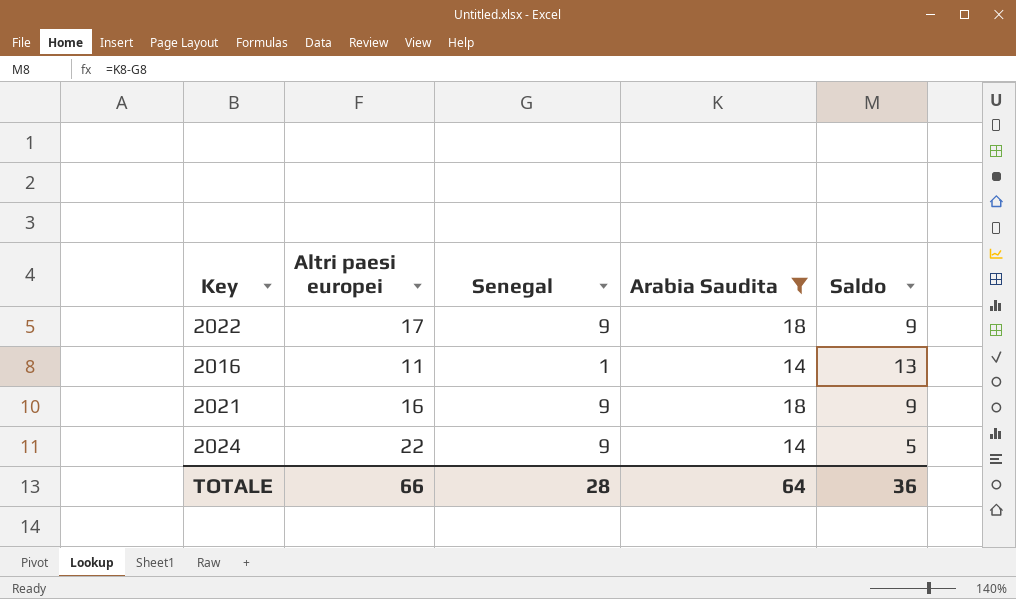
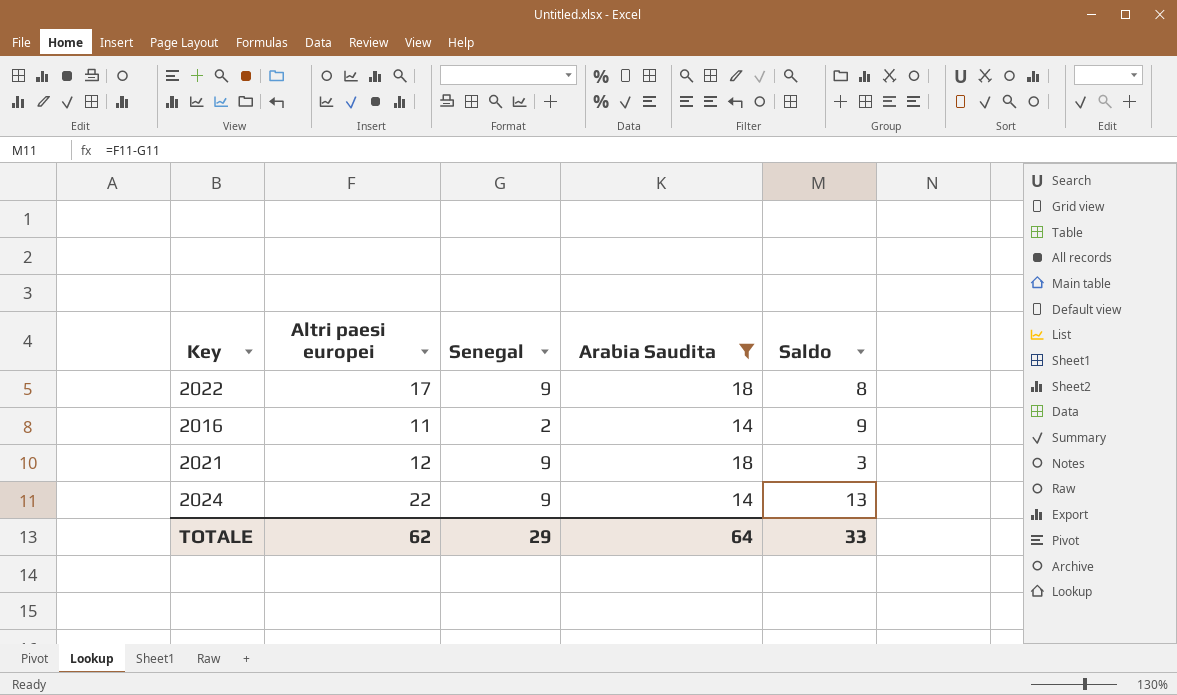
column Saldo | formula: [Arabia Saudita] - [Senegal] -> [Altri paesi europei] - [Senegal]
2016 | Senegal: 1 -> 2
2021 | Altri paesi europei: 16 -> 12
TOTALE | Altri paesi europei: 66 -> 62
TOTALE | Senegal: 28 -> 29
TOTALE | Saldo: 36 -> 33

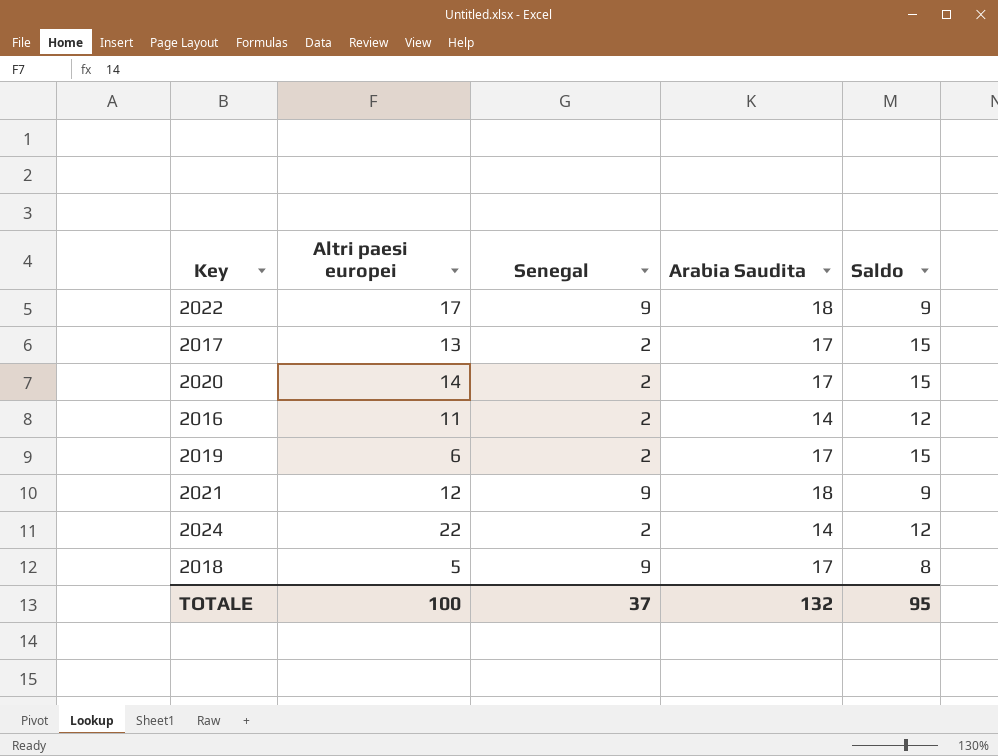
filter: Arabia Saudita != 17 -> none
column Saldo | formula: [Altri paesi europei] - [Senegal] -> [Arabia Saudita] - [Senegal]
2024 | Senegal: 9 -> 2
TOTALE | Altri paesi europei: 62 -> 100
TOTALE | Senegal: 29 -> 37
TOTALE | Arabia Saudita: 64 -> 132
TOTALE | Saldo: 33 -> 95

